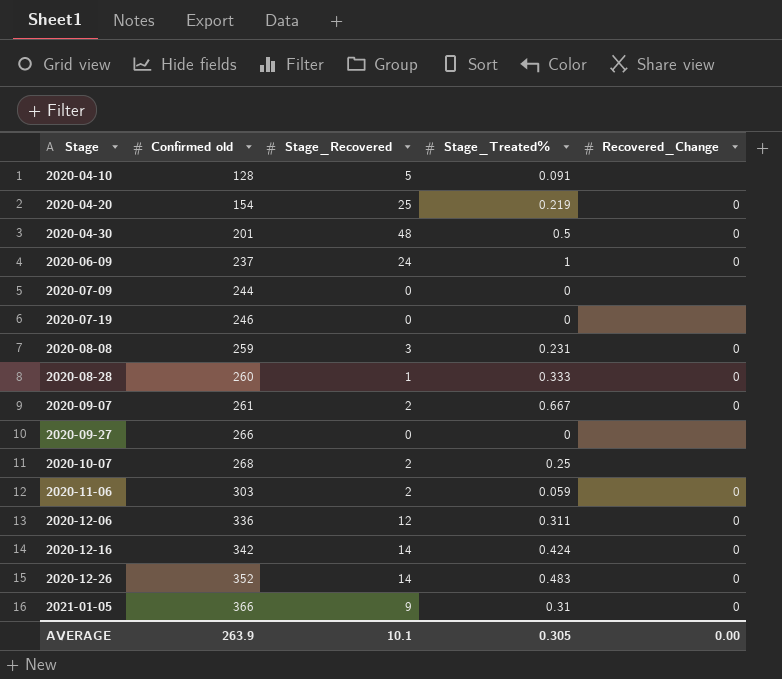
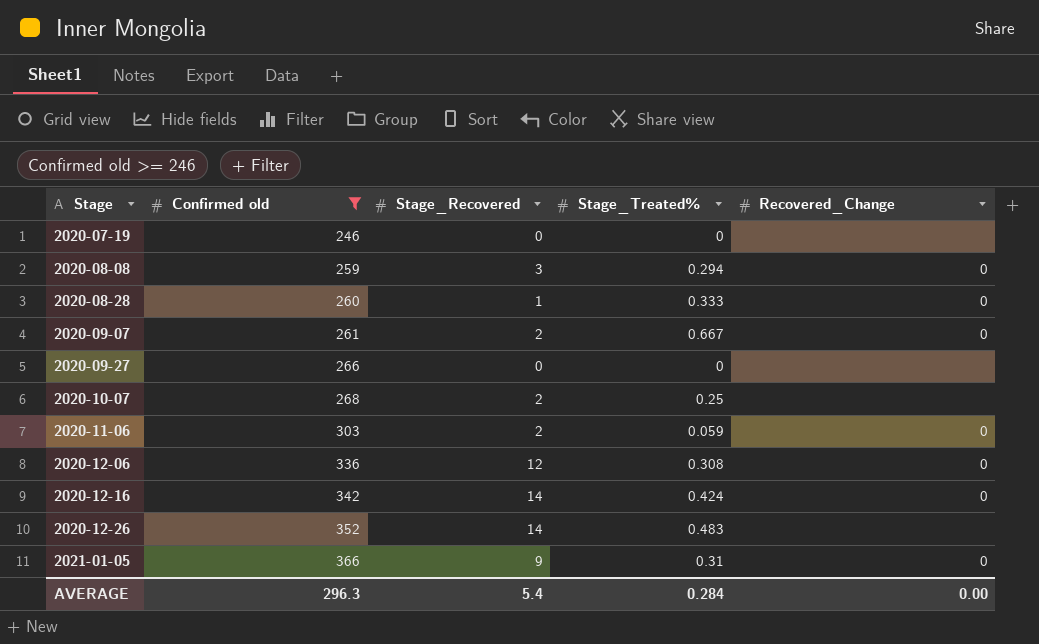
filter: none -> Confirmed old >= 246
2020-08-08 | Stage_Treated%: 0.231 -> 0.294
2020-12-06 | Stage_Treated%: 0.311 -> 0.308
2020-12-26 | Recovered_Change: 0 -> none
AVERAGE | Confirmed old: 263.9 -> 296.3
AVERAGE | Stage_Recovered: 10.1 -> 5.4
AVERAGE | Stage_Treated%: 0.305 -> 0.284

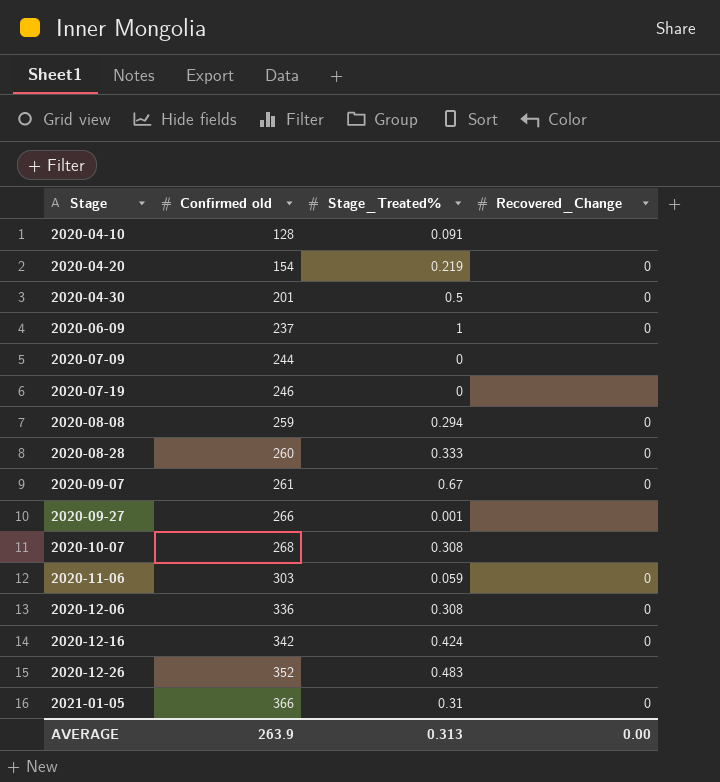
filter: Confirmed old >= 246 -> none
column Stage_Recovered | position: 3 -> none
2020-09-07 | Stage_Treated%: 0.667 -> 0.67
2020-09-27 | Stage_Treated%: 0 -> 0.001
2020-10-07 | Stage_Treated%: 0.25 -> 0.308
AVERAGE | Confirmed old: 296.3 -> 263.9
AVERAGE | Stage_Treated%: 0.284 -> 0.313

